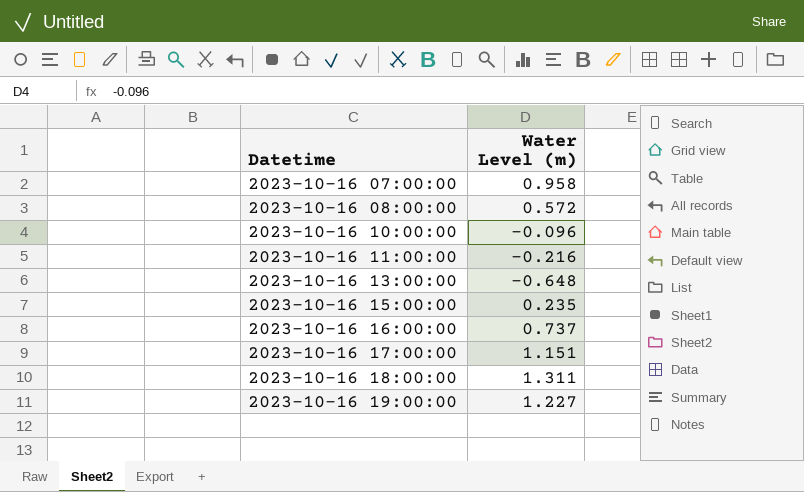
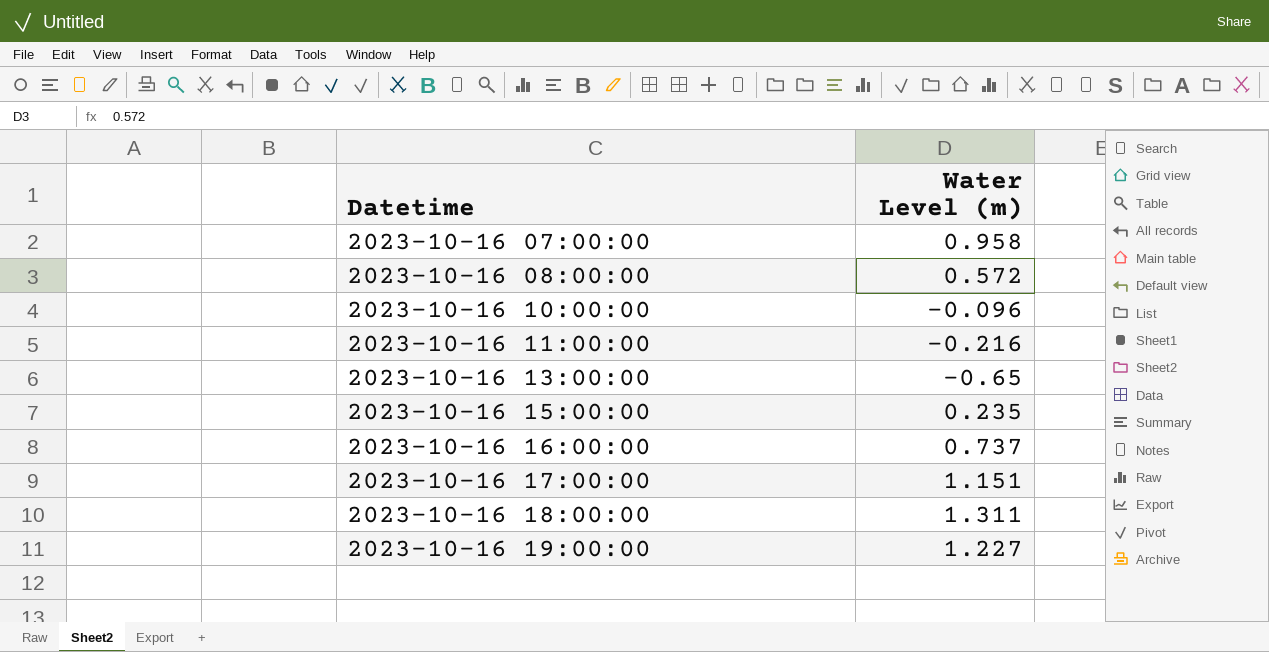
2023-10-16 13:00:00 | Water Level (m): -0.648 -> -0.65

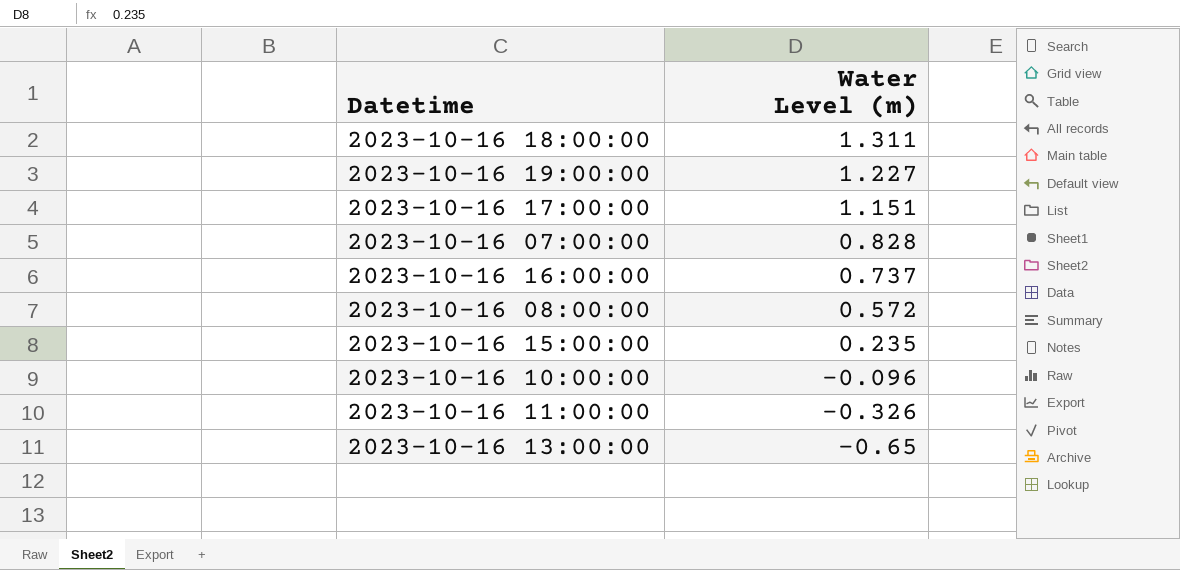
row order: Datetime ascending -> Water Level (m) descending
2023-10-16 07:00:00 | Water Level (m): 0.958 -> 0.828
2023-10-16 11:00:00 | Water Level (m): -0.216 -> -0.326

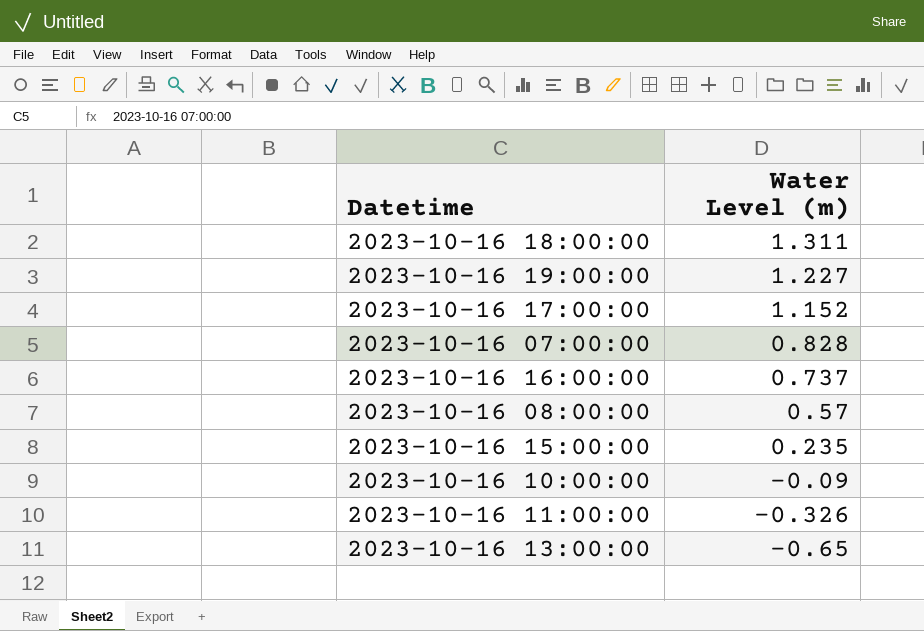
2023-10-16 17:00:00 | Water Level (m): 1.151 -> 1.152
2023-10-16 08:00:00 | Water Level (m): 0.572 -> 0.57
2023-10-16 10:00:00 | Water Level (m): -0.096 -> -0.09

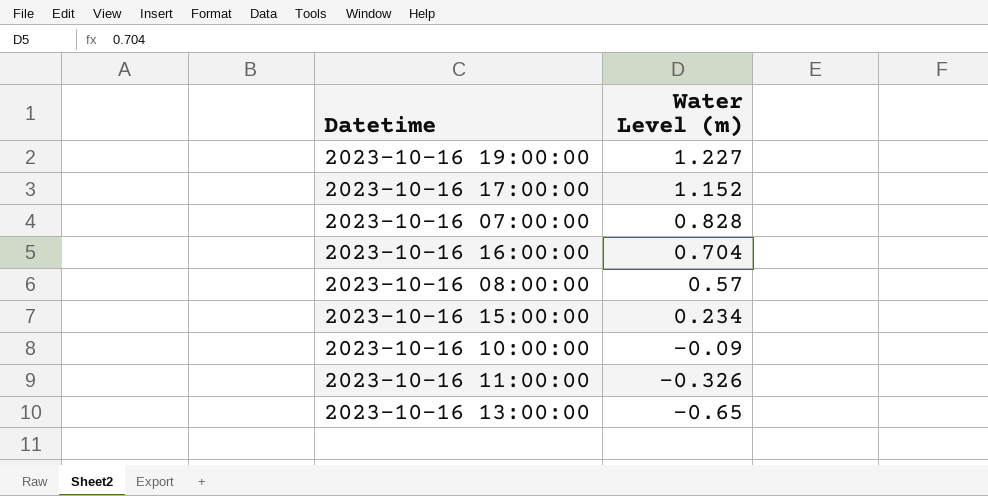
row 2023-10-16 18:00:00: 1.311 -> none
2023-10-16 16:00:00 | Water Level (m): 0.737 -> 0.704
2023-10-16 15:00:00 | Water Level (m): 0.235 -> 0.234

